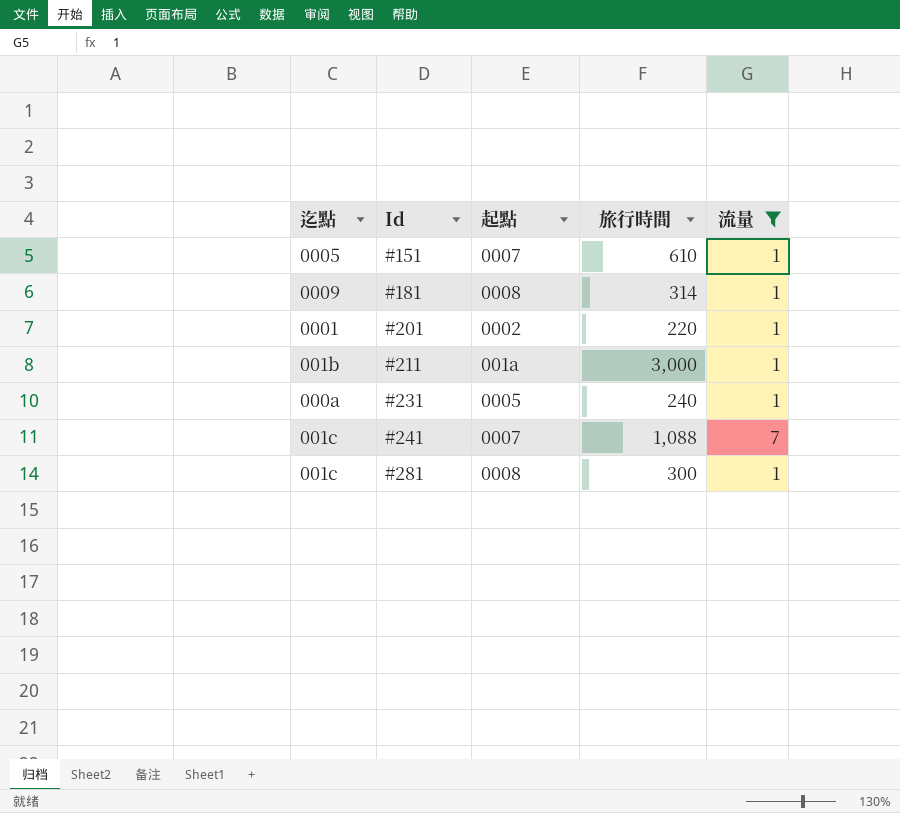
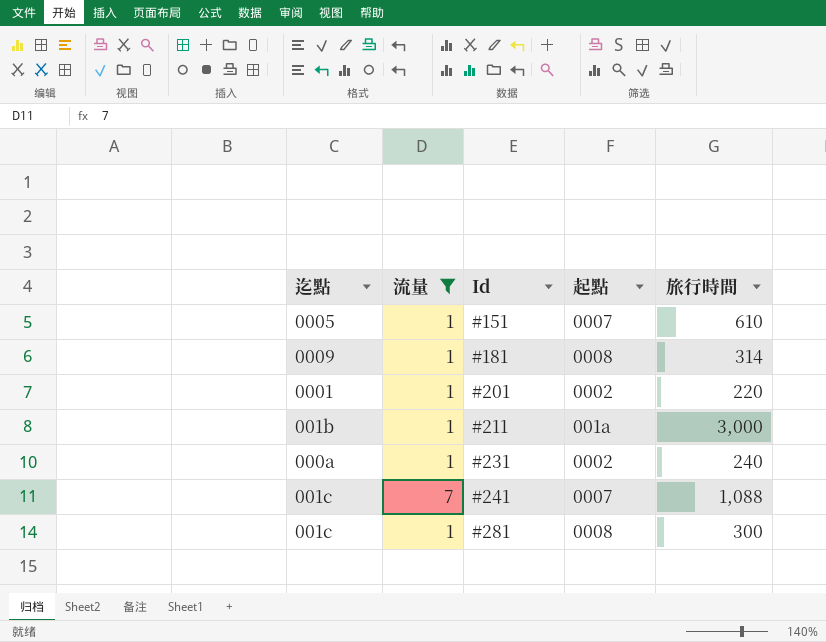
column 流量 | position: 5 -> 2
#231 | 起點: 0005 -> 0002

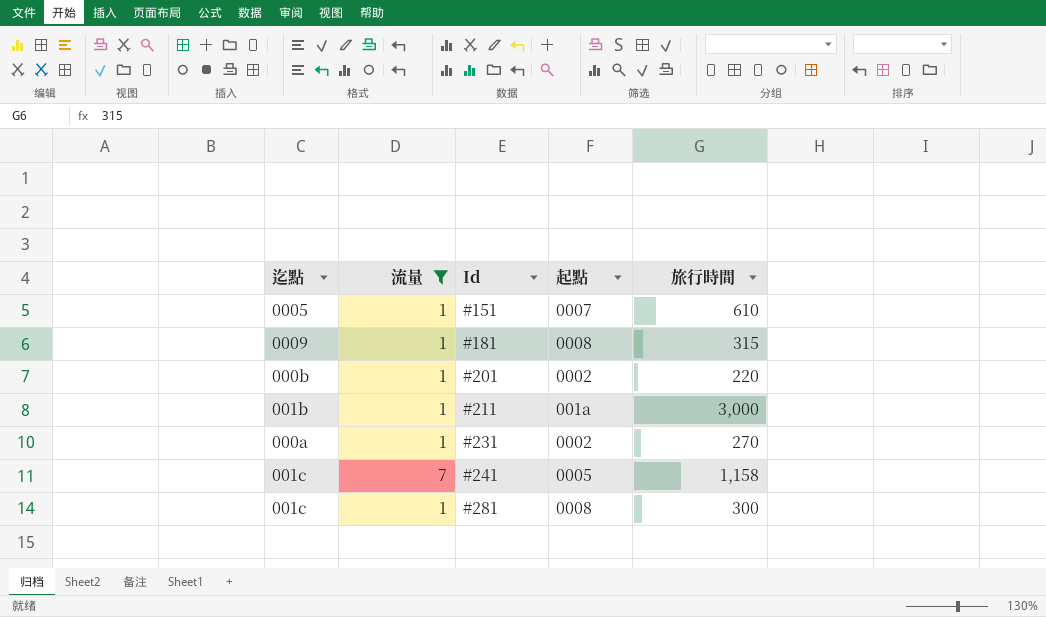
#181 | 旅行時間: 314 -> 315
#201 | 迄點: 0001 -> 000b
#231 | 旅行時間: 240 -> 270
#241 | 起點: 0007 -> 0005
#241 | 旅行時間: 1,088 -> 1,158

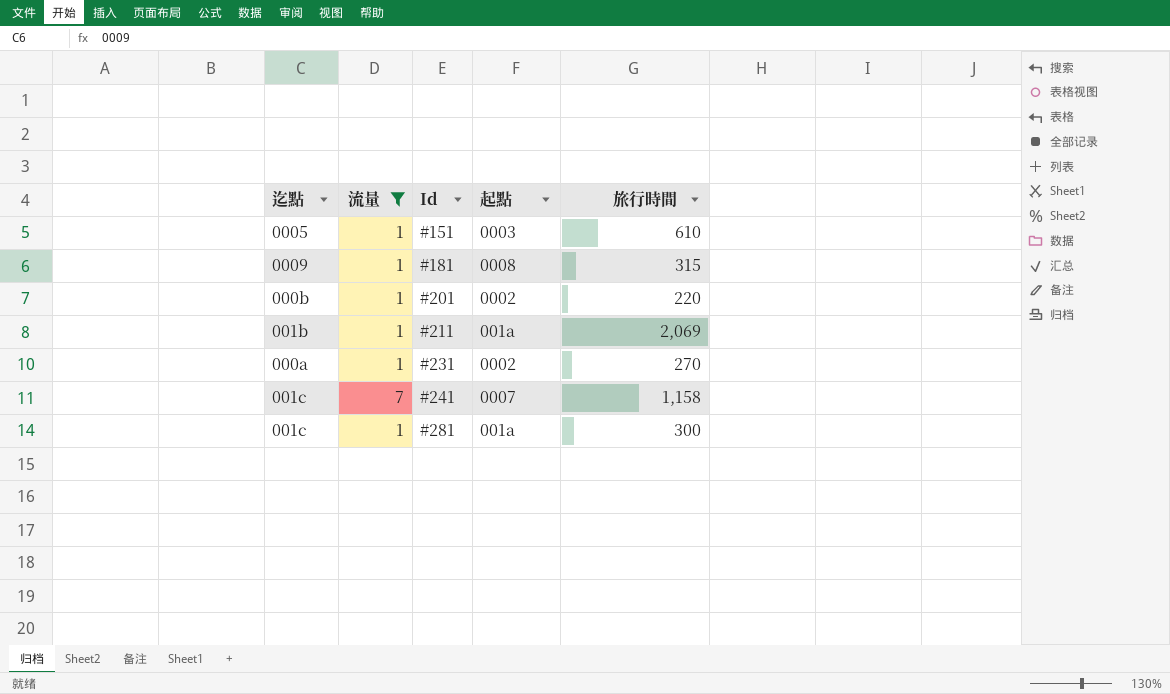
#151 | 起點: 0007 -> 0003
#211 | 旅行時間: 3,000 -> 2,069
#241 | 起點: 0005 -> 0007
#281 | 起點: 0008 -> 001a

